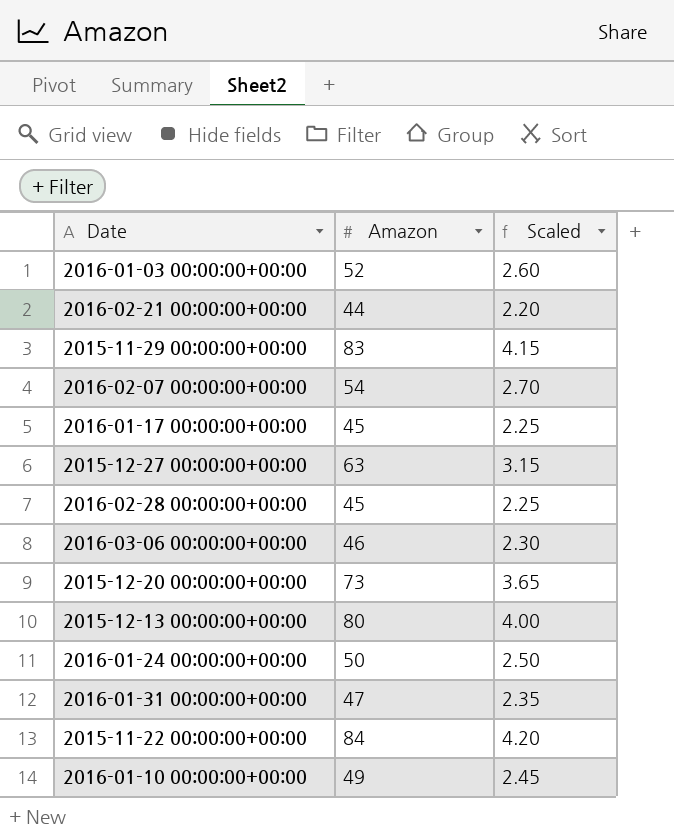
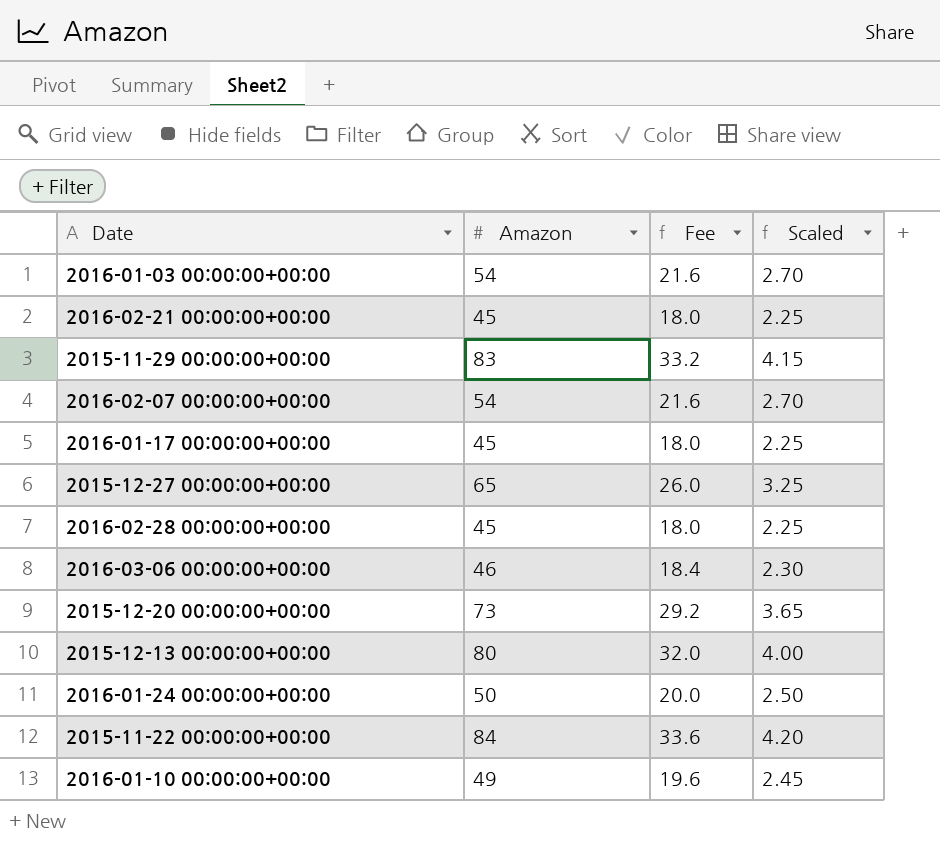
column Fee | formula: none -> [Amazon] * 0.4
row 2016-01-31 00:00:00+00:00: 47 | 2.35 -> none
2016-01-03 00:00:00+00:00 | Amazon: 52 -> 54
2016-01-03 00:00:00+00:00 | Scaled: 2.60 -> 2.70
2016-02-21 00:00:00+00:00 | Amazon: 44 -> 45
2016-02-21 00:00:00+00:00 | Scaled: 2.20 -> 2.25
2015-12-27 00:00:00+00:00 | Amazon: 63 -> 65
2015-12-27 00:00:00+00:00 | Scaled: 3.15 -> 3.25

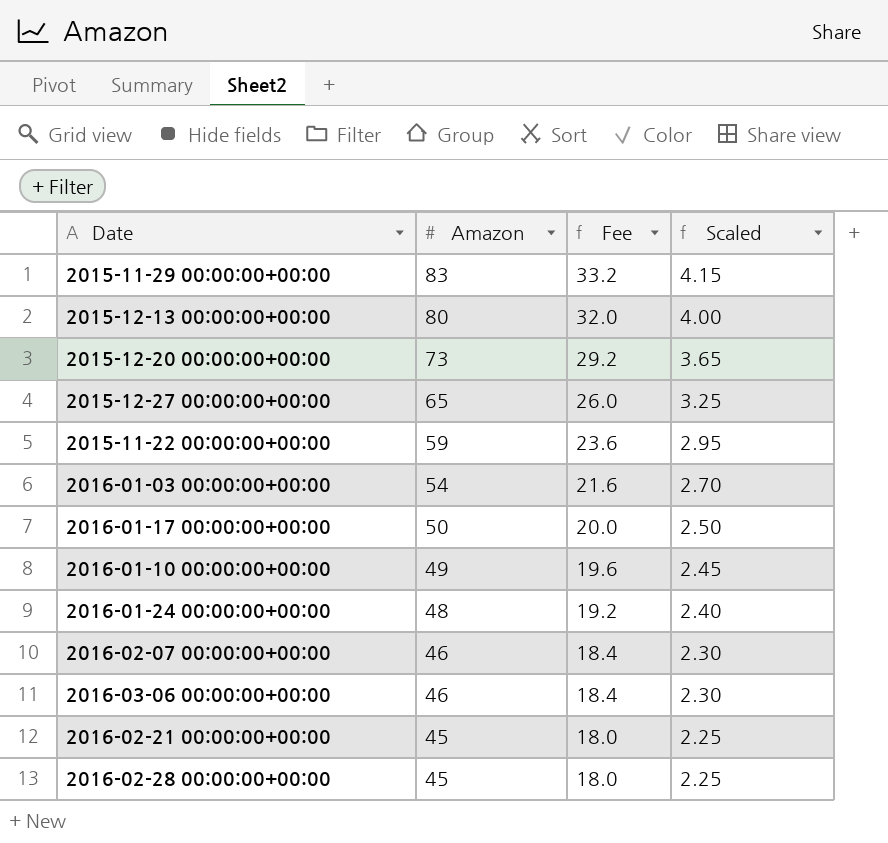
row order: none -> Amazon descending
2015-11-22 00:00:00+00:00 | Amazon: 84 -> 59
2015-11-22 00:00:00+00:00 | Fee: 33.6 -> 23.6
2015-11-22 00:00:00+00:00 | Scaled: 4.20 -> 2.95
2016-01-17 00:00:00+00:00 | Amazon: 45 -> 50
2016-01-17 00:00:00+00:00 | Fee: 18.0 -> 20.0
2016-01-17 00:00:00+00:00 | Scaled: 2.25 -> 2.50
2016-01-24 00:00:00+00:00 | Amazon: 50 -> 48
2016-01-24 00:00:00+00:00 | Fee: 20.0 -> 19.2
2016-01-24 00:00:00+00:00 | Scaled: 2.50 -> 2.40
2016-02-07 00:00:00+00:00 | Amazon: 54 -> 46
2016-02-07 00:00:00+00:00 | Fee: 21.6 -> 18.4
2016-02-07 00:00:00+00:00 | Scaled: 2.70 -> 2.30

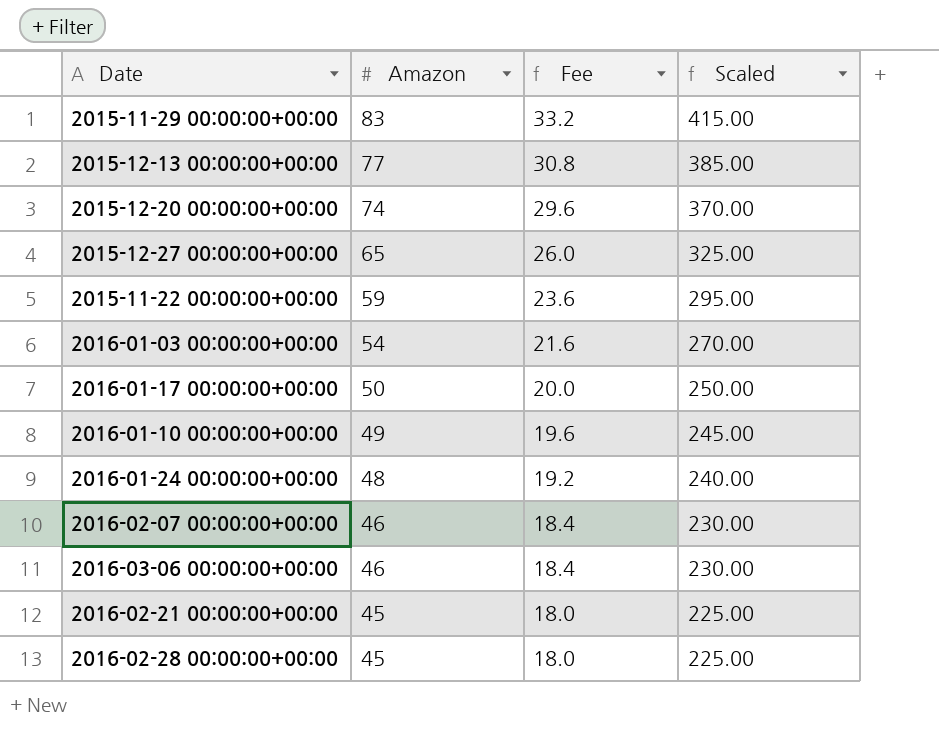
column Scaled | formula: [Amazon] * 0.05 -> [Amazon] * 5
2015-12-13 00:00:00+00:00 | Amazon: 80 -> 77
2015-12-13 00:00:00+00:00 | Fee: 32.0 -> 30.8
2015-12-20 00:00:00+00:00 | Amazon: 73 -> 74
2015-12-20 00:00:00+00:00 | Fee: 29.2 -> 29.6

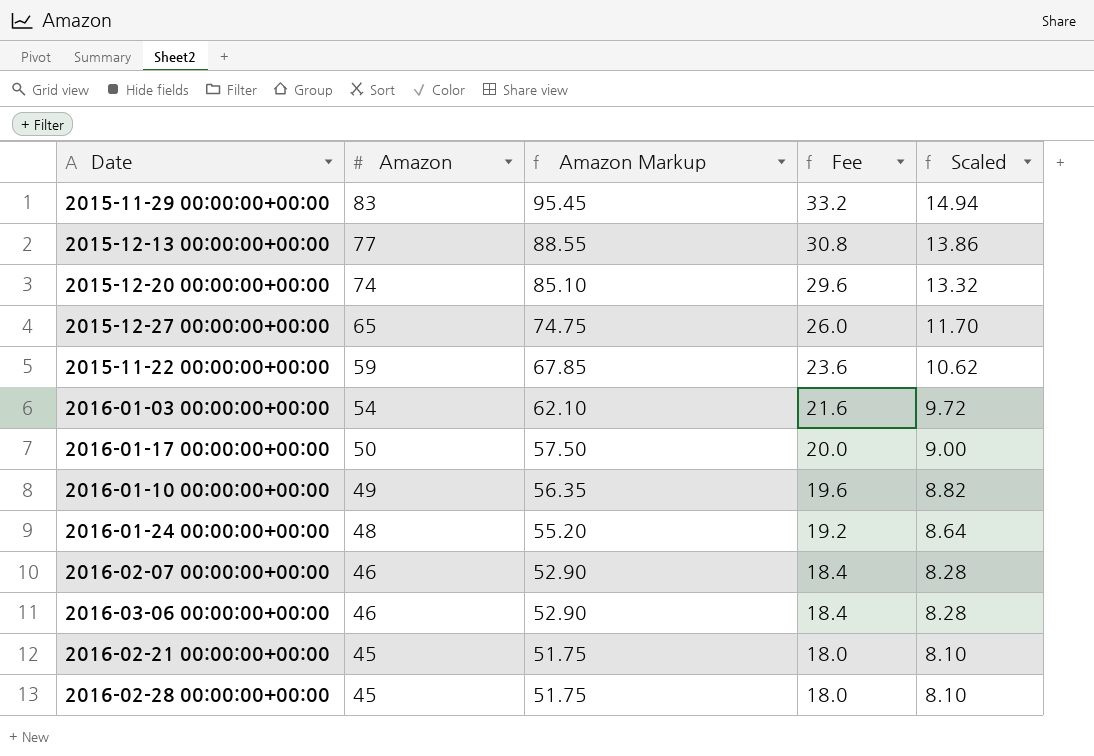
column Amazon Markup | formula: none -> [Amazon] * 1.15
column Scaled | formula: [Amazon] * 5 -> [Amazon] * 0.18

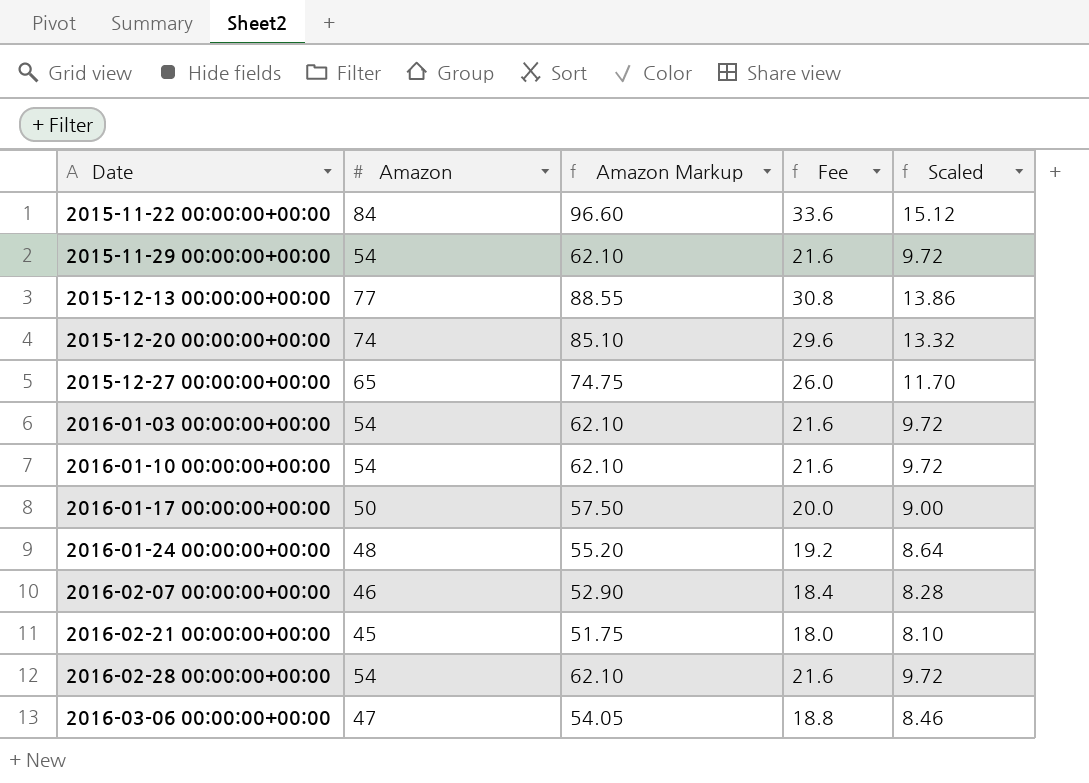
row order: Amazon descending -> Date ascending
2015-11-22 00:00:00+00:00 | Amazon: 59 -> 84
2015-11-22 00:00:00+00:00 | Amazon Markup: 67.85 -> 96.60
2015-11-22 00:00:00+00:00 | Fee: 23.6 -> 33.6
2015-11-22 00:00:00+00:00 | Scaled: 10.62 -> 15.12
2015-11-29 00:00:00+00:00 | Amazon: 83 -> 54
2015-11-29 00:00:00+00:00 | Amazon Markup: 95.45 -> 62.10
2015-11-29 00:00:00+00:00 | Fee: 33.2 -> 21.6
2015-11-29 00:00:00+00:00 | Scaled: 14.94 -> 9.72
2016-01-10 00:00:00+00:00 | Amazon: 49 -> 54
2016-01-10 00:00:00+00:00 | Amazon Markup: 56.35 -> 62.10
2016-01-10 00:00:00+00:00 | Fee: 19.6 -> 21.6
2016-01-10 00:00:00+00:00 | Scaled: 8.82 -> 9.72
2016-02-28 00:00:00+00:00 | Amazon: 45 -> 54
2016-02-28 00:00:00+00:00 | Amazon Markup: 51.75 -> 62.10
2016-02-28 00:00:00+00:00 | Fee: 18.0 -> 21.6
2016-02-28 00:00:00+00:00 | Scaled: 8.10 -> 9.72
2016-03-06 00:00:00+00:00 | Amazon: 46 -> 47
2016-03-06 00:00:00+00:00 | Amazon Markup: 52.90 -> 54.05
2016-03-06 00:00:00+00:00 | Fee: 18.4 -> 18.8
2016-03-06 00:00:00+00:00 | Scaled: 8.28 -> 8.46

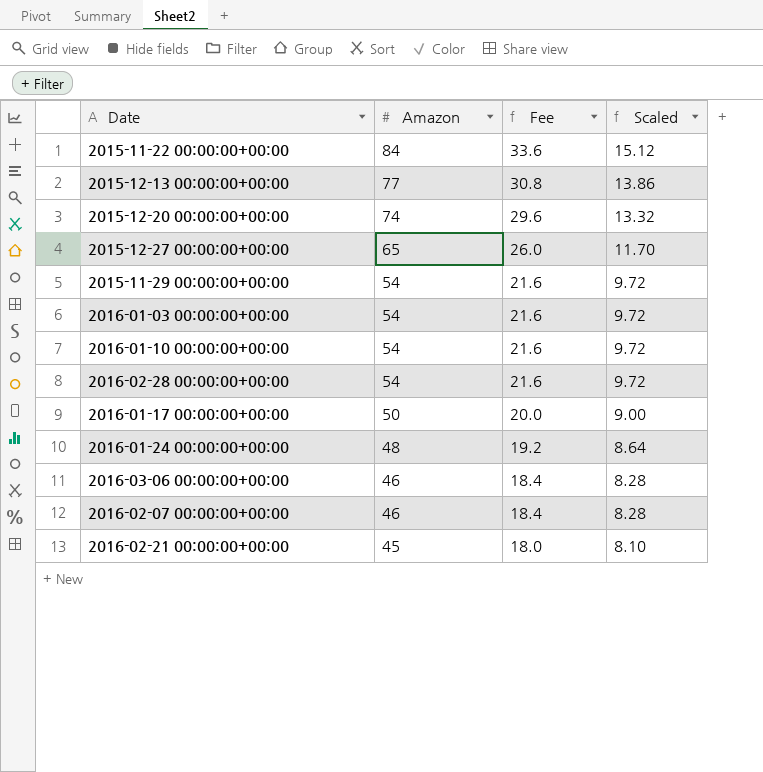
row order: Date ascending -> Amazon descending
column Amazon Markup | formula: [Amazon] * 1.15 -> none
2016-03-06 00:00:00+00:00 | Amazon: 47 -> 46
2016-03-06 00:00:00+00:00 | Fee: 18.8 -> 18.4
2016-03-06 00:00:00+00:00 | Scaled: 8.46 -> 8.28

